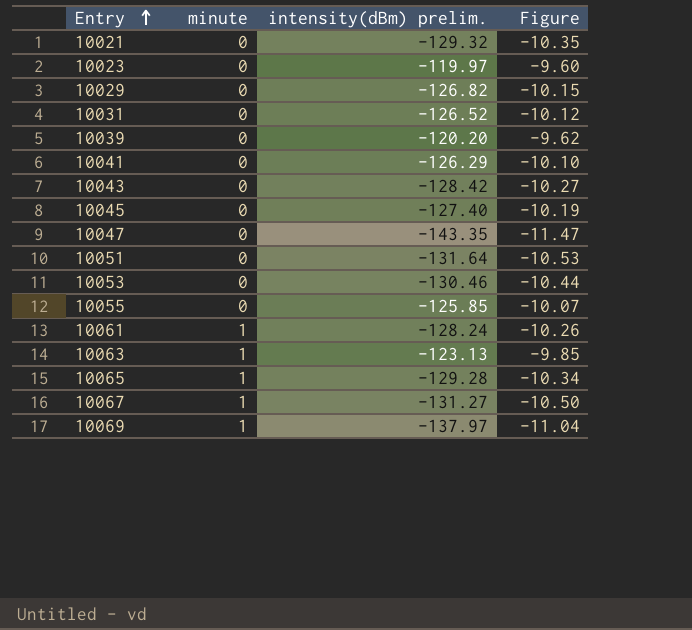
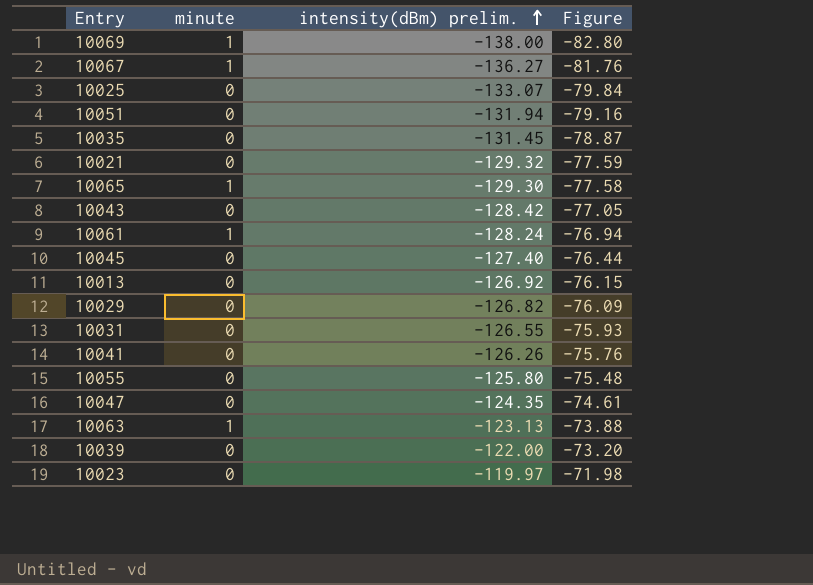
row order: Entry ascending -> intensity(dBm) prelim. ascending
column Figure | formula: [intensity(dBm) prelim.] * 0.08 -> [intensity(dBm) prelim.] * 0.6
row 10053: 0 | -130.46 | -10.44 -> none
10069 | intensity(dBm) prelim.: -137.97 -> -138.00
10067 | intensity(dBm) prelim.: -131.27 -> -136.27
row 10025: none -> 0 | -133.07 | -79.84
10051 | intensity(dBm) prelim.: -131.64 -> -131.94
row 10035: none -> 0 | -131.45 | -78.87
10065 | intensity(dBm) prelim.: -129.28 -> -129.30
row 10013: none -> 0 | -126.92 | -76.15
10031 | intensity(dBm) prelim.: -126.52 -> -126.55
10041 | intensity(dBm) prelim.: -126.29 -> -126.26
10055 | intensity(dBm) prelim.: -125.85 -> -125.80
10047 | intensity(dBm) prelim.: -143.35 -> -124.35
10039 | intensity(dBm) prelim.: -120.20 -> -122.00

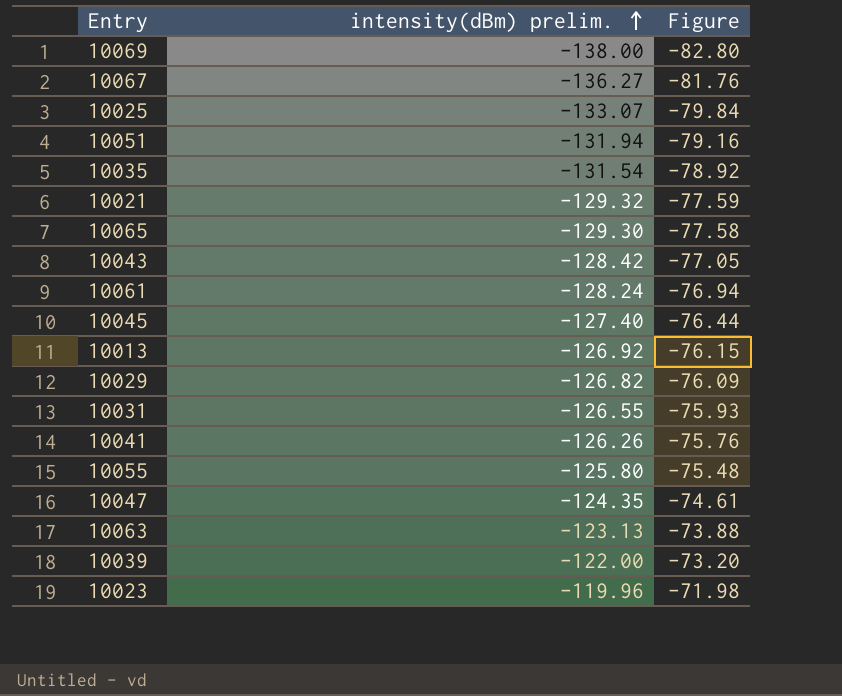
column minute | position: 2 -> none
10035 | intensity(dBm) prelim.: -131.45 -> -131.54
10035 | Figure: -78.87 -> -78.92
10023 | intensity(dBm) prelim.: -119.97 -> -119.96

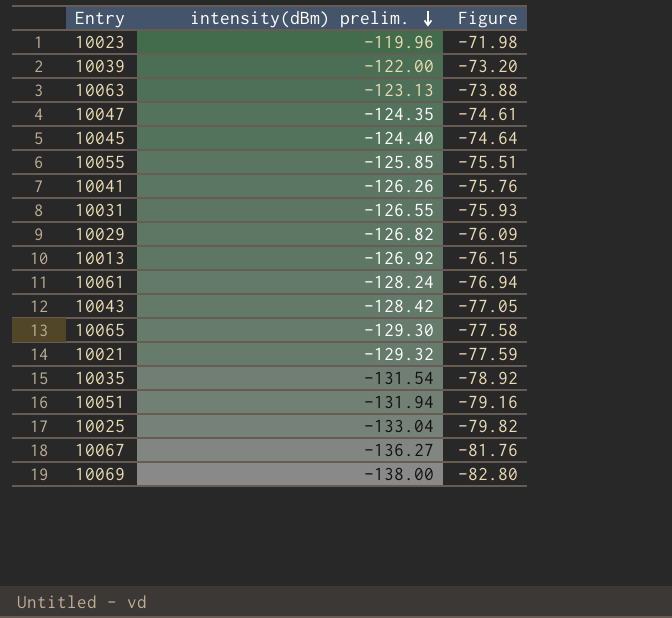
row order: intensity(dBm) prelim. ascending -> intensity(dBm) prelim. descending
10045 | intensity(dBm) prelim.: -127.40 -> -124.40
10045 | Figure: -76.44 -> -74.64
10055 | intensity(dBm) prelim.: -125.80 -> -125.85
10055 | Figure: -75.48 -> -75.51
10025 | intensity(dBm) prelim.: -133.07 -> -133.04
10025 | Figure: -79.84 -> -79.82

